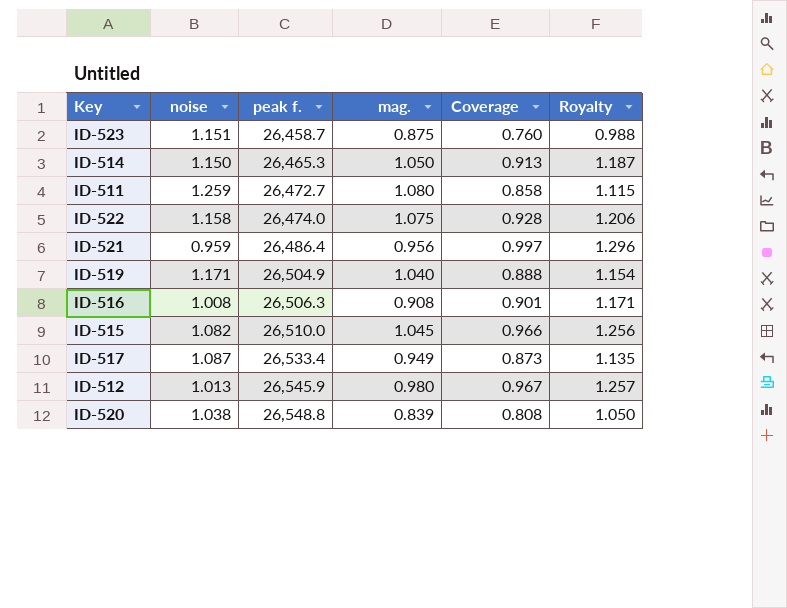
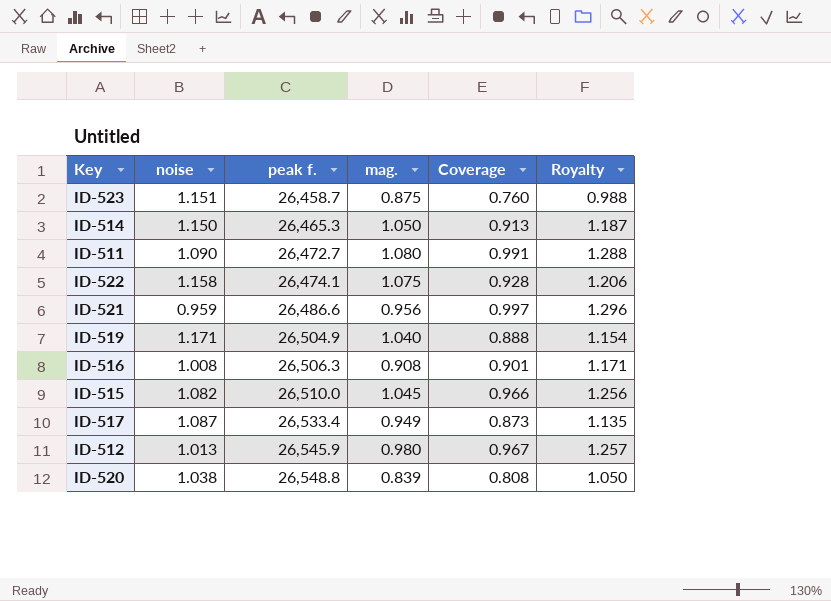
ID-511 | noise: 1.259 -> 1.090
ID-511 | Coverage: 0.858 -> 0.991
ID-511 | Royalty: 1.115 -> 1.288
ID-522 | peak f.: 26,474.0 -> 26,474.1
ID-521 | peak f.: 26,486.4 -> 26,486.6

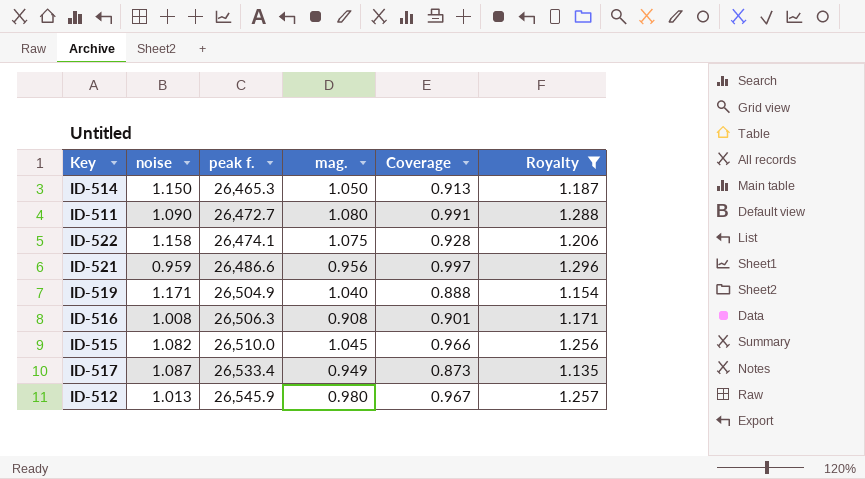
filter: none -> Royalty >= 1.135

